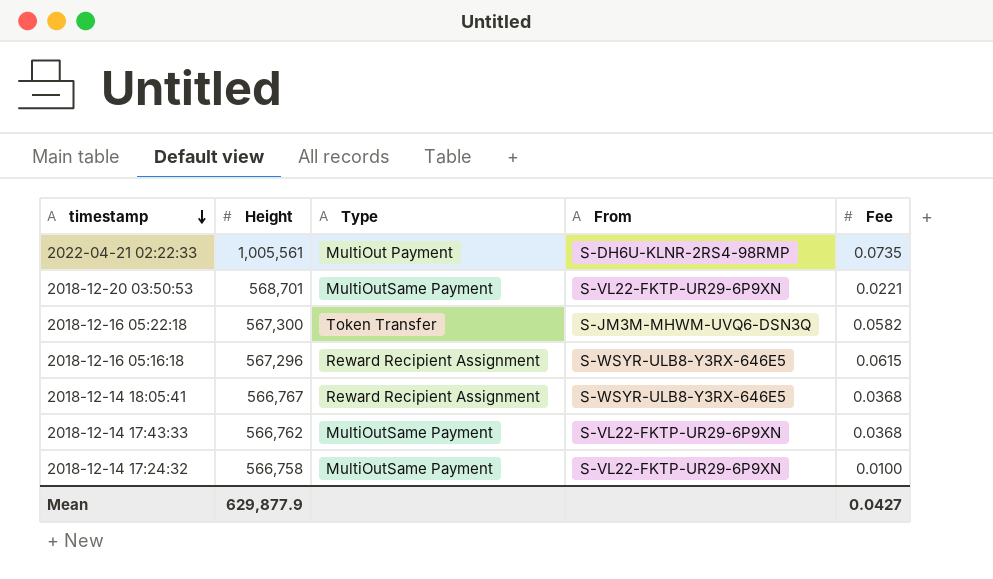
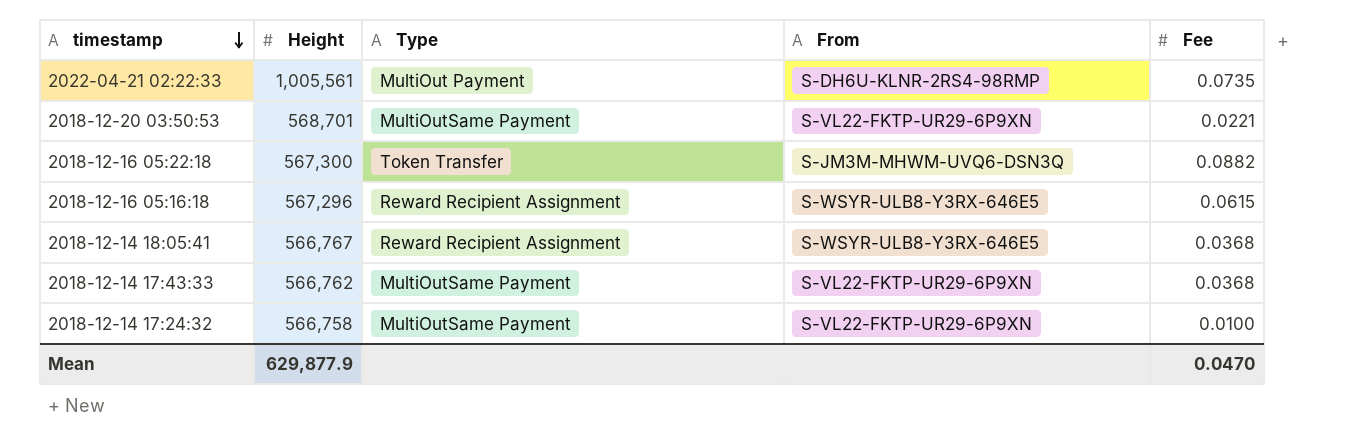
2018-12-16 05:22:18 | Fee: 0.0582 -> 0.0882
Mean | Fee: 0.0427 -> 0.0470

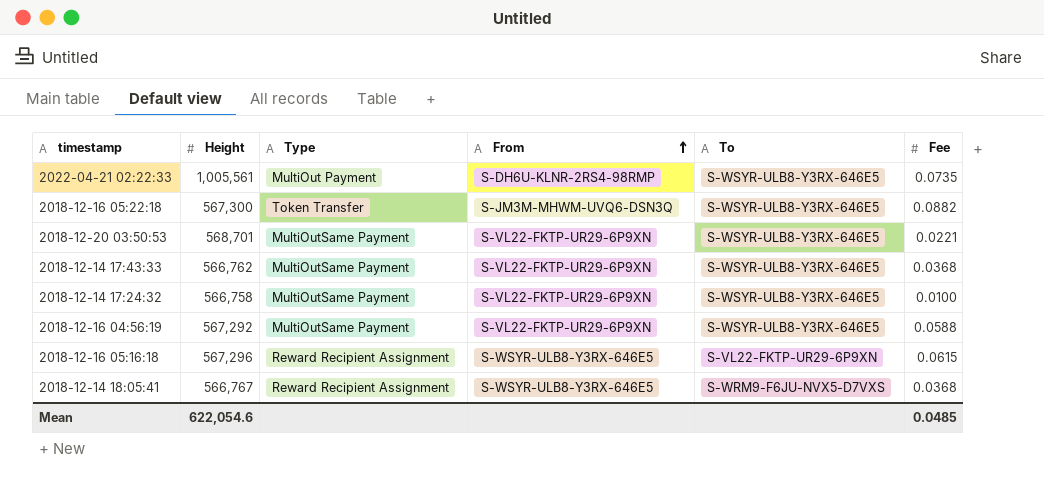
row order: timestamp descending -> From ascending
column To | position: none -> 5
row 2018-12-16 04:56:19: none -> 567,292 | MultiOutSame Payment | S-VL22-FKTP-UR29-6P9XN | S-WSYR-ULB8-Y3RX-646E5 | 0.0588
Mean | Height: 629,877.9 -> 622,054.6
Mean | Fee: 0.0470 -> 0.0485

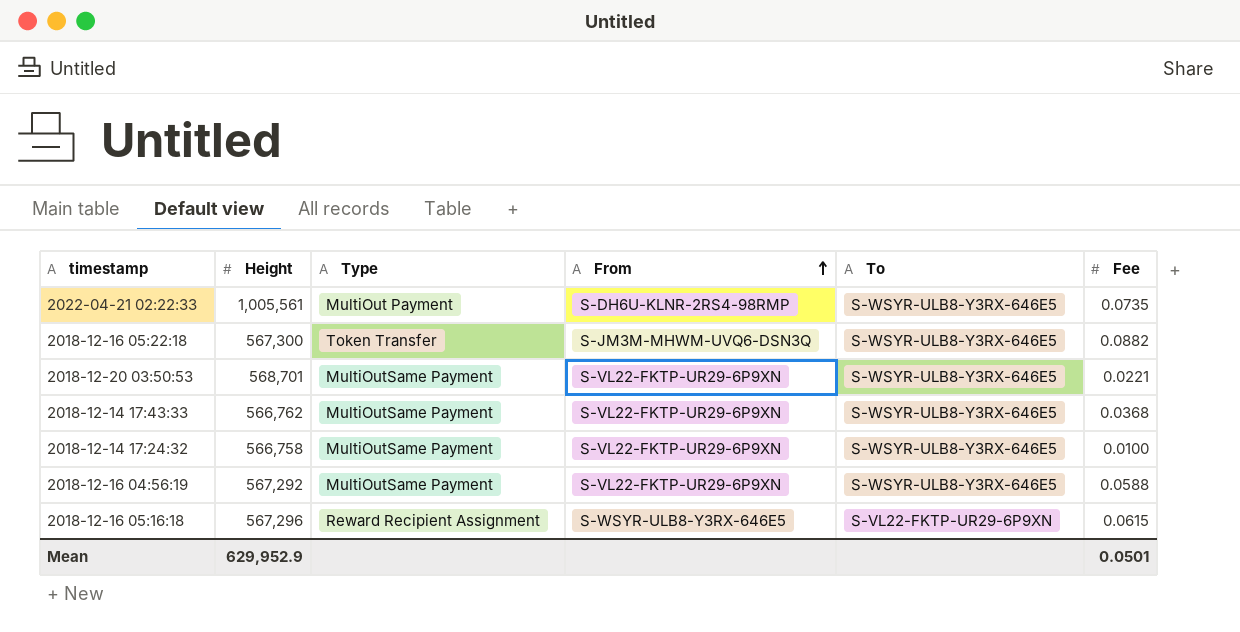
row 2018-12-14 18:05:41: 566,767 | Reward Recipient Assignment | S-WSYR-ULB8-Y3RX-646E5 | S-WRM9-F6JU-NVX5-D7VXS | 0.0368 -> none
Mean | Height: 622,054.6 -> 629,952.9
Mean | Fee: 0.0485 -> 0.0501

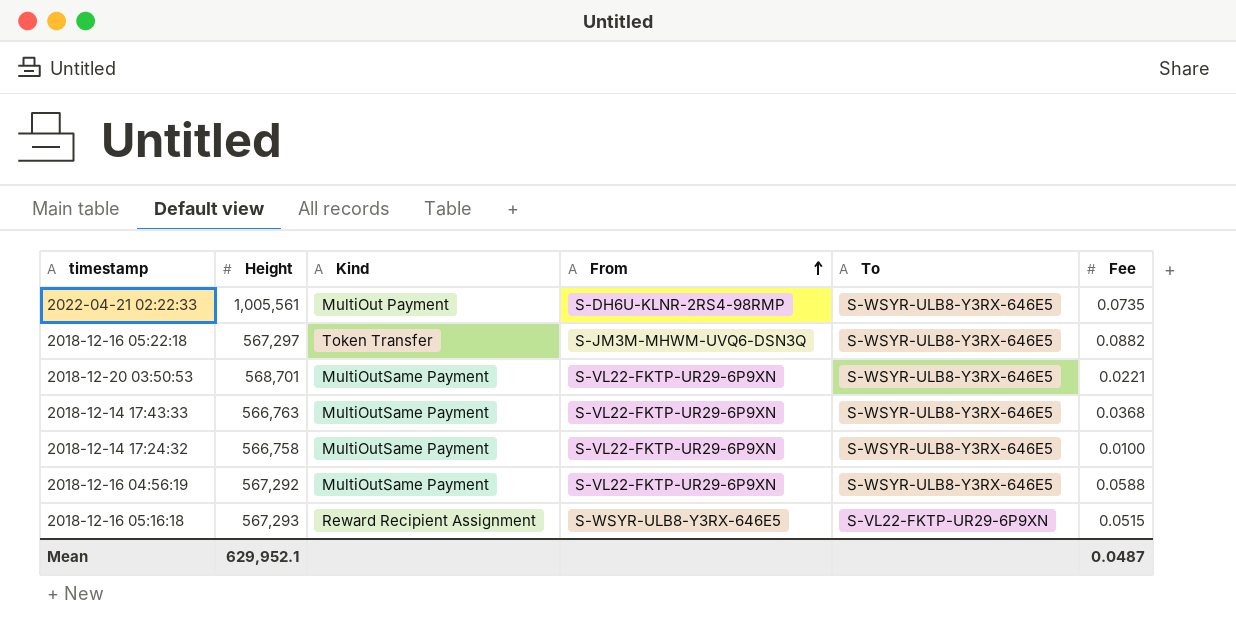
column name: Type -> Kind
2018-12-16 05:22:18 | Height: 567,300 -> 567,297
2018-12-14 17:43:33 | Height: 566,762 -> 566,763
2018-12-16 05:16:18 | Height: 567,296 -> 567,293
2018-12-16 05:16:18 | Fee: 0.0615 -> 0.0515
Mean | Height: 629,952.9 -> 629,952.1
Mean | Fee: 0.0501 -> 0.0487

